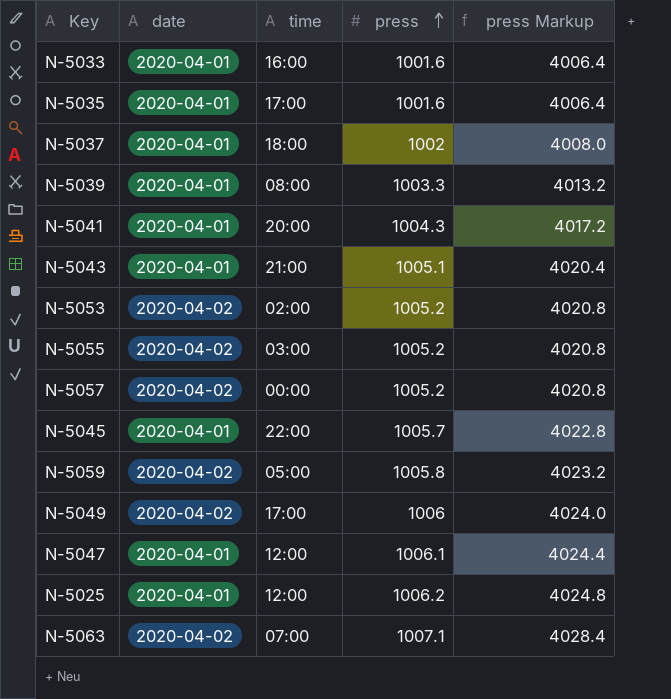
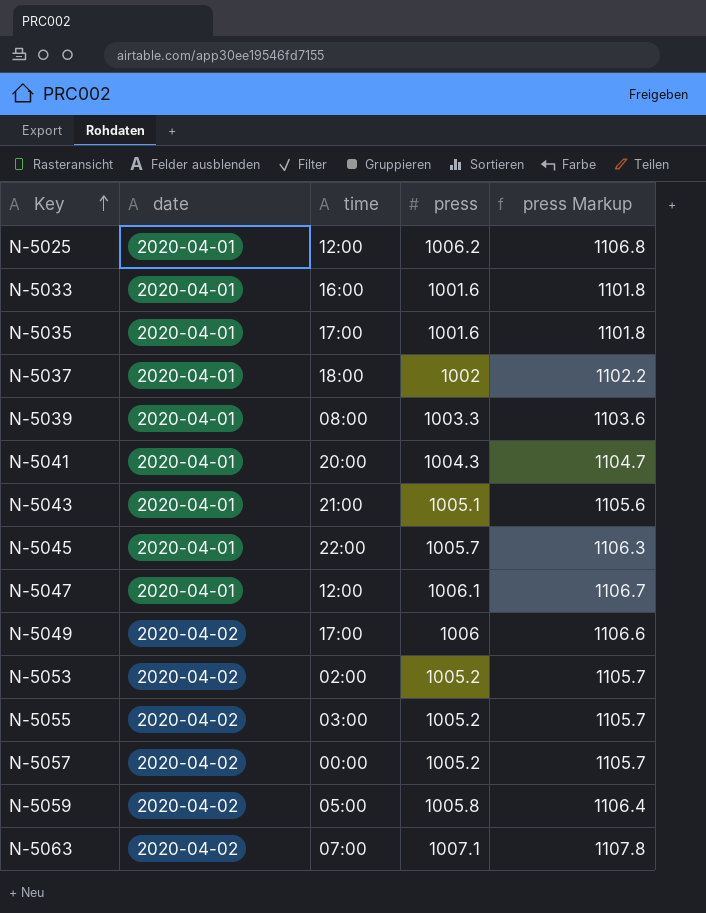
row order: press ascending -> Key ascending
column press Markup | formula: [press] * 4 -> [press] * 1.1

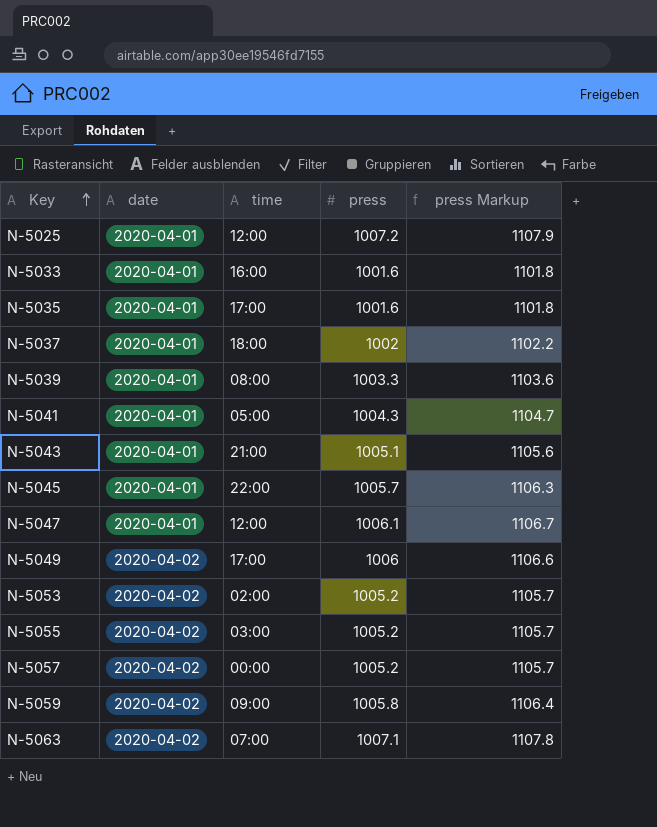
N-5025 | press: 1006.2 -> 1007.2
N-5025 | press Markup: 1106.8 -> 1107.9
N-5041 | time: 20:00 -> 05:00
N-5059 | time: 05:00 -> 09:00

